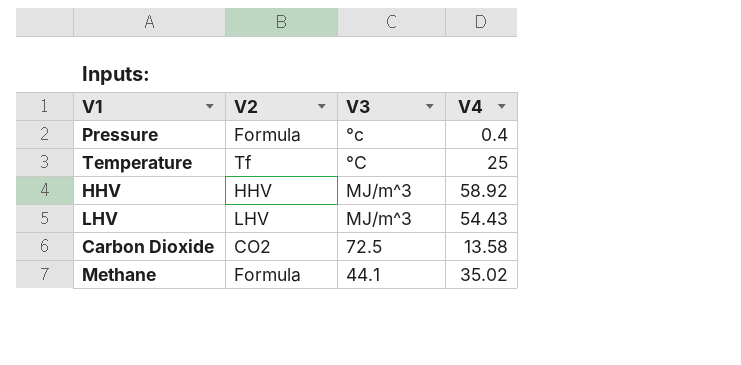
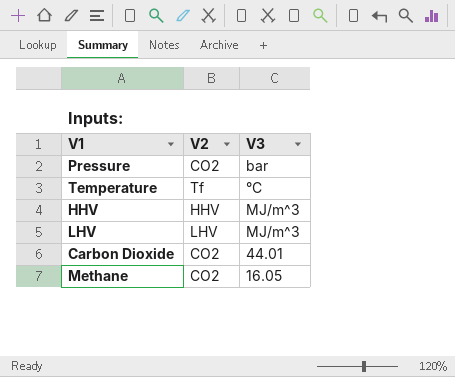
column V4 | position: 4 -> none
Pressure | V2: Formula -> CO2
Pressure | V3: °c -> bar
Carbon Dioxide | V3: 72.5 -> 44.01
Methane | V2: Formula -> CO2
Methane | V3: 44.1 -> 16.05

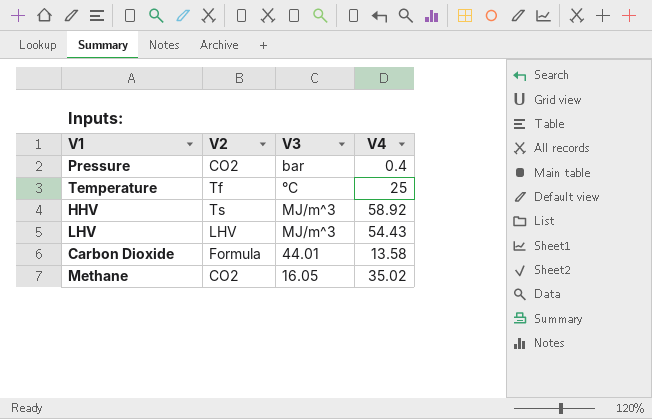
column V4 | position: none -> 4
HHV | V2: HHV -> Ts
Carbon Dioxide | V2: CO2 -> Formula

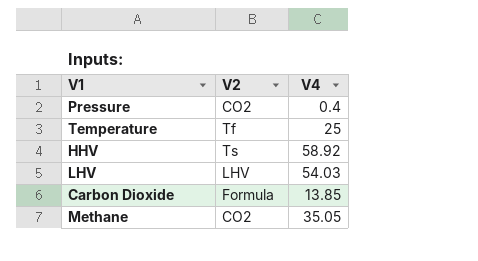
column V3 | position: 3 -> none
LHV | V4: 54.43 -> 54.03
Carbon Dioxide | V4: 13.58 -> 13.85
Methane | V4: 35.02 -> 35.05

